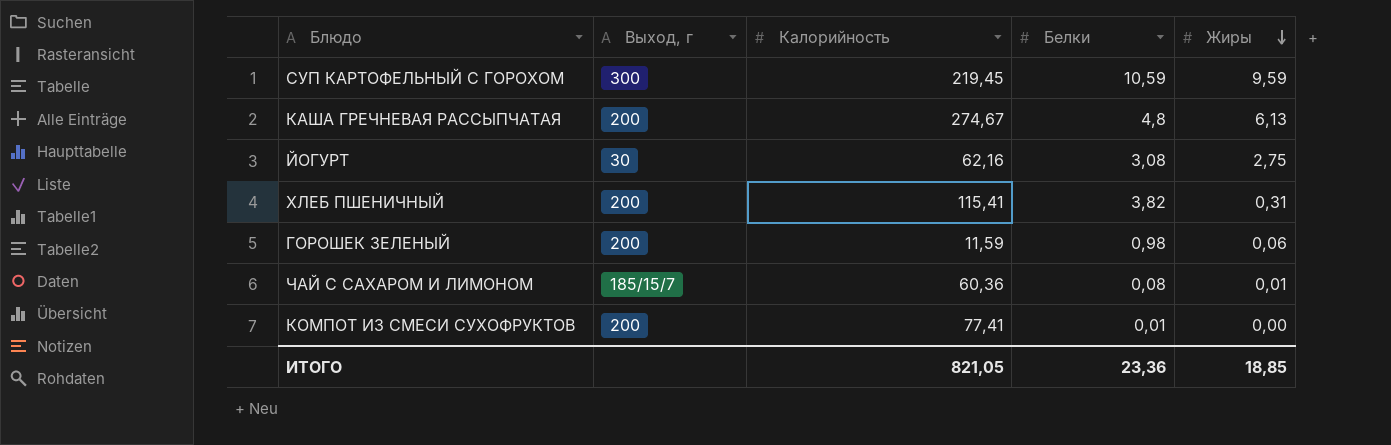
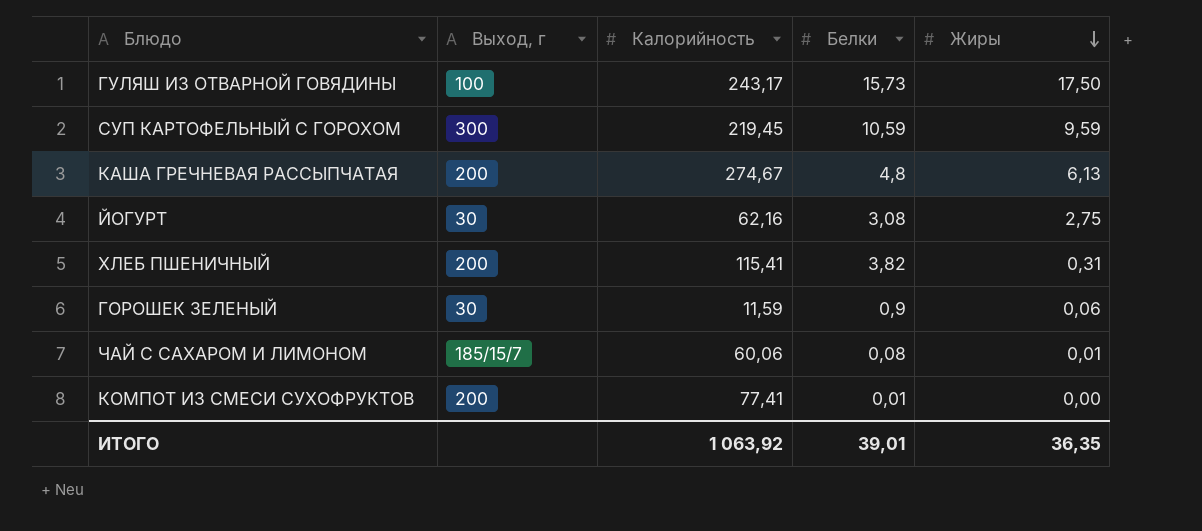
row ГУЛЯШ ИЗ ОТВАРНОЙ ГОВЯДИНЫ: none -> 100 | 243,17 | 15,73 | 17,50
ГОРОШЕК ЗЕЛЕНЫЙ | Выход, г: 200 -> 30
ГОРОШЕК ЗЕЛЕНЫЙ | Белки: 0,98 -> 0,9
ЧАЙ С САХАРОМ И ЛИМОНОМ | Калорийность: 60,36 -> 60,06
ИТОГО | Калорийность: 821,05 -> 1 063,92
ИТОГО | Белки: 23,36 -> 39,01
ИТОГО | Жиры: 18,85 -> 36,35

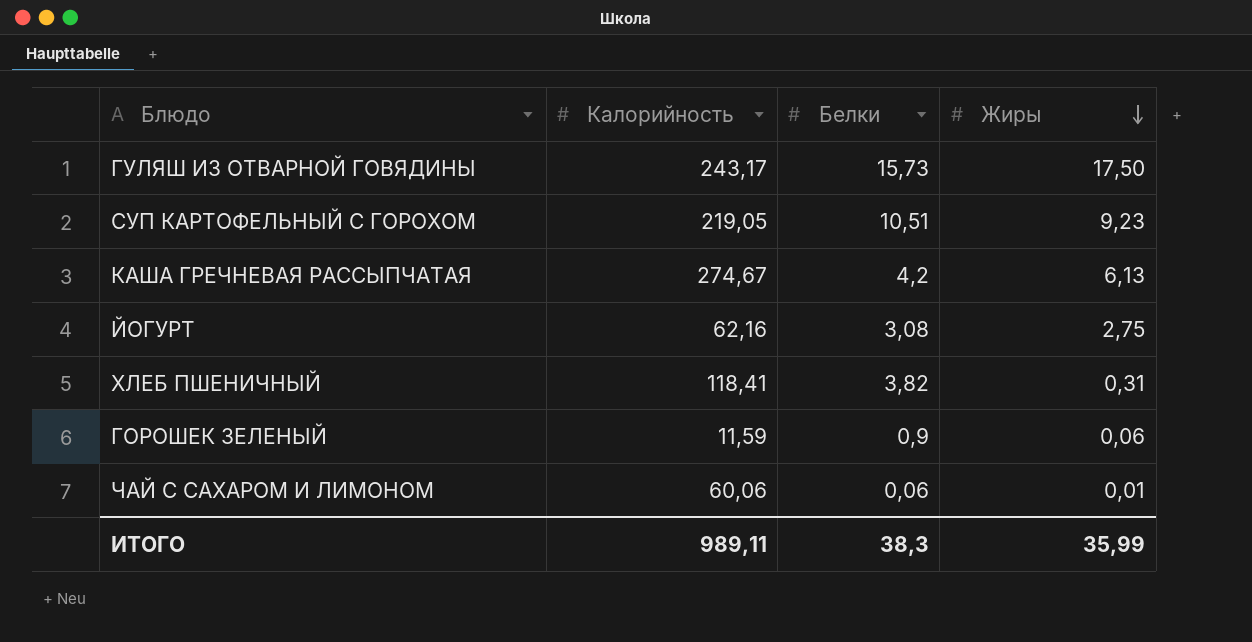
column Выход, г | position: 2 -> none
row КОМПОТ ИЗ СМЕСИ СУХОФРУКТОВ: 200 | 77,41 | 0,01 | 0,00 -> none
СУП КАРТОФЕЛЬНЫЙ С ГОРОХОМ | Калорийность: 219,45 -> 219,05
СУП КАРТОФЕЛЬНЫЙ С ГОРОХОМ | Белки: 10,59 -> 10,51
СУП КАРТОФЕЛЬНЫЙ С ГОРОХОМ | Жиры: 9,59 -> 9,23
КАША ГРЕЧНЕВАЯ РАССЫПЧАТАЯ | Белки: 4,8 -> 4,2
ХЛЕБ ПШЕНИЧНЫЙ | Калорийность: 115,41 -> 118,41
ЧАЙ С САХАРОМ И ЛИМОНОМ | Белки: 0,08 -> 0,06
ИТОГО | Калорийность: 1 063,92 -> 989,11
ИТОГО | Белки: 39,01 -> 38,3
ИТОГО | Жиры: 36,35 -> 35,99

